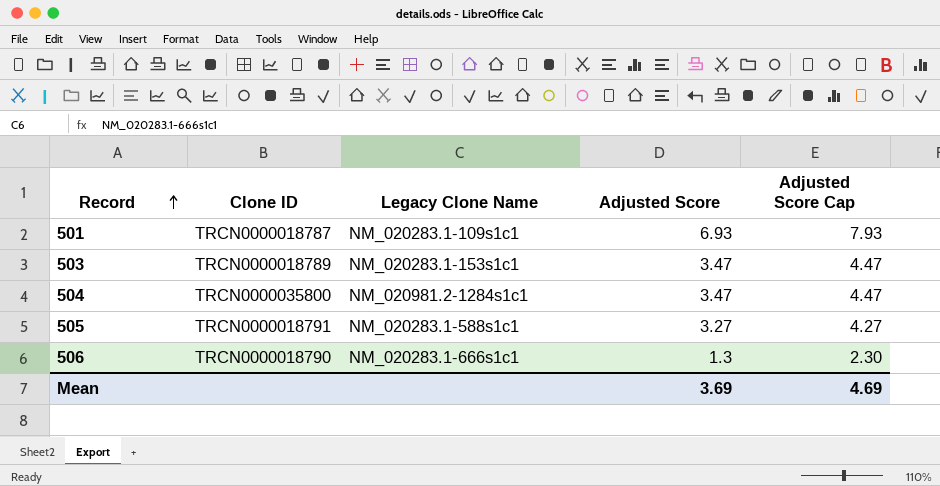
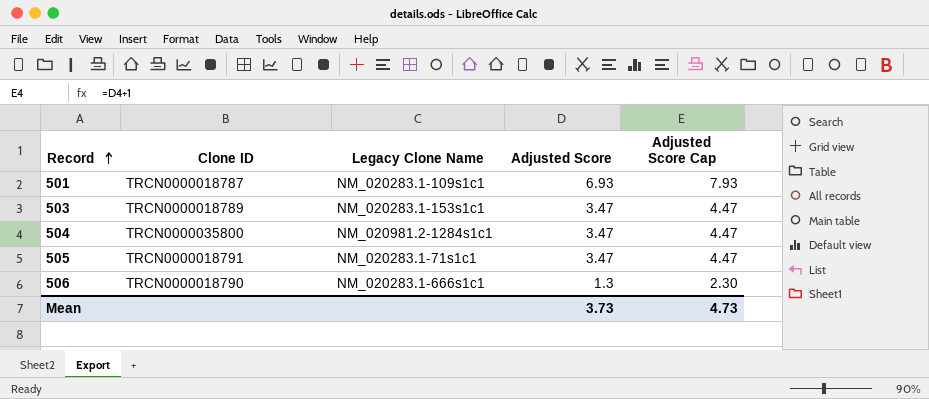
505 | Legacy Clone Name: NM_020283.1-588s1c1 -> NM_020283.1-71s1c1
505 | Adjusted Score: 3.27 -> 3.47
505 | Adjusted Score Cap: 4.27 -> 4.47
Mean | Adjusted Score: 3.69 -> 3.73
Mean | Adjusted Score Cap: 4.69 -> 4.73

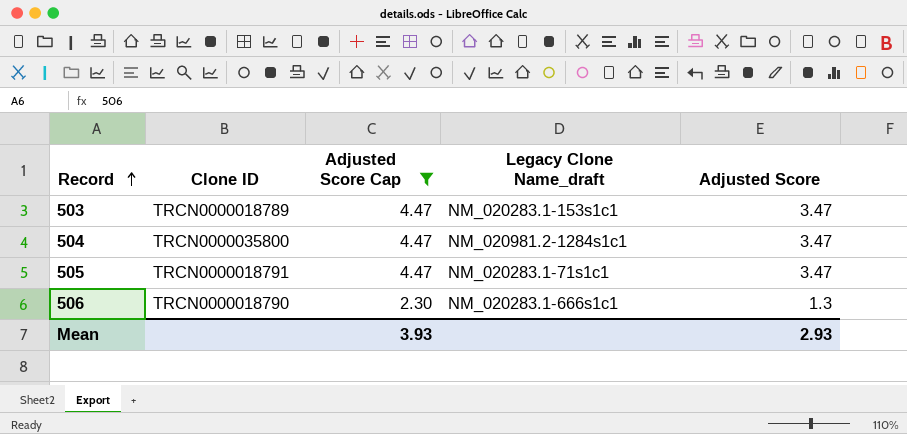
filter: none -> Adjusted Score Cap != 7.93
column Adjusted Score Cap | position: 5 -> 3
column name: Legacy Clone Name -> Legacy Clone Name_draft
Mean | Adjusted Score Cap: 4.73 -> 3.93
Mean | Adjusted Score: 3.73 -> 2.93

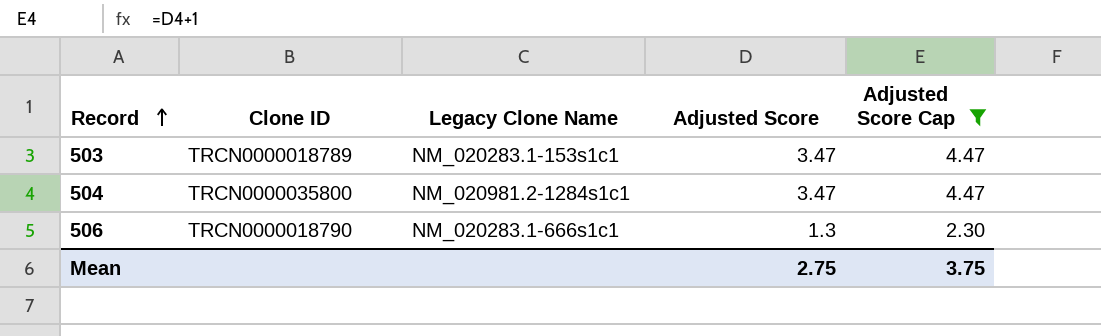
column name: Legacy Clone Name_draft -> Legacy Clone Name
column Adjusted Score Cap | position: 3 -> 5
row 505: TRCN0000018791 | 4.47 | NM_020283.1-71s1c1 | 3.47 -> none
Mean | Adjusted Score: 2.93 -> 2.75
Mean | Adjusted Score Cap: 3.93 -> 3.75

